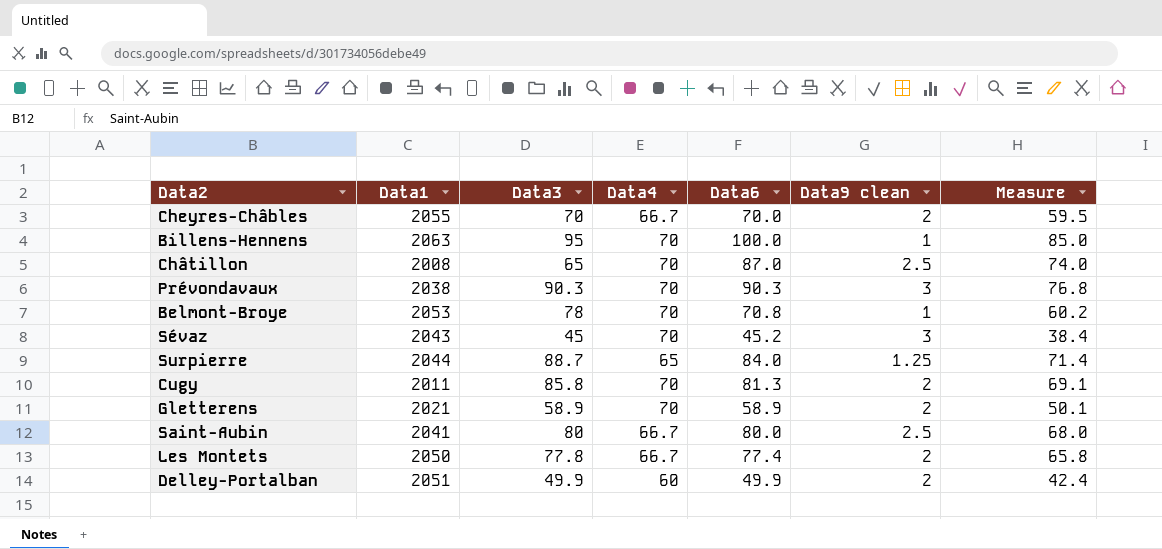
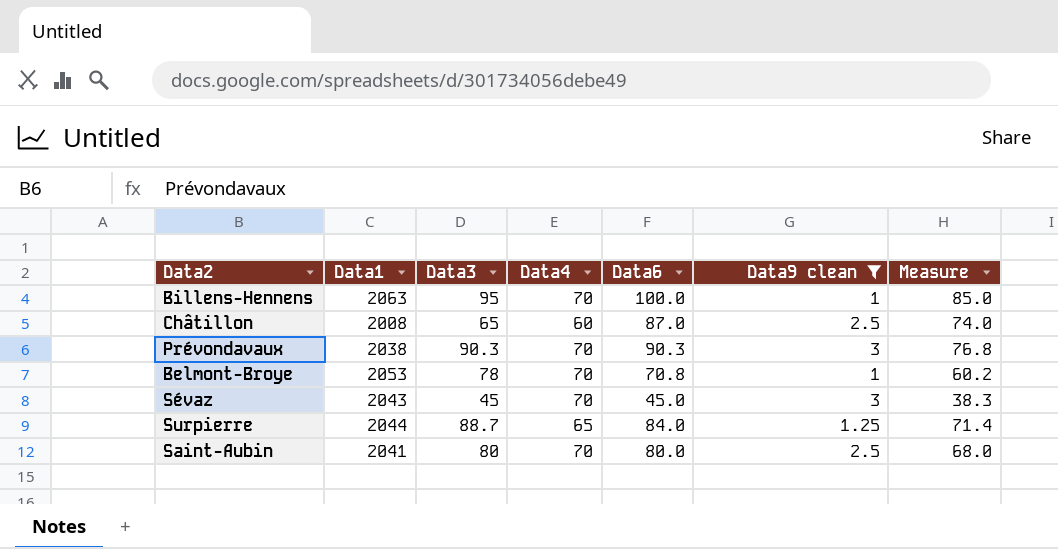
filter: none -> Data9 clean != 2
Châtillon | Data4: 70 -> 60
Sévaz | Data6: 45.2 -> 45.0
Sévaz | Measure: 38.4 -> 38.3
Saint-Aubin | Data4: 66.7 -> 70

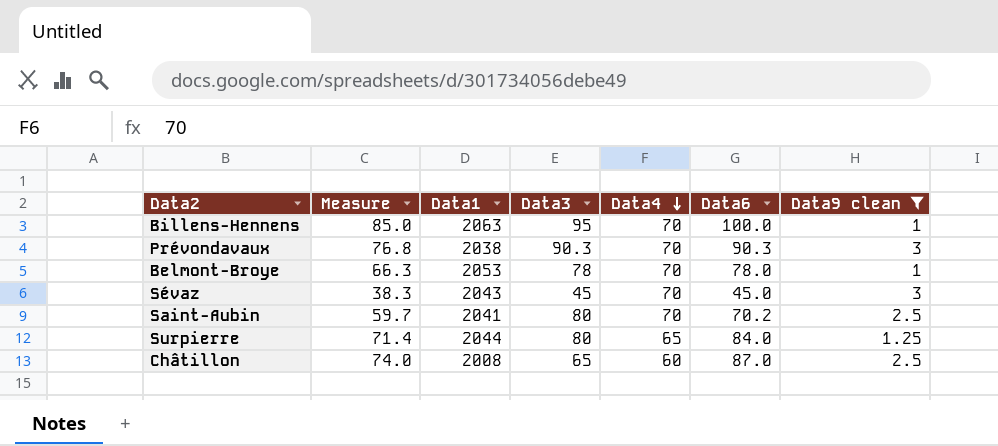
row order: none -> Data4 descending
column Measure | position: 7 -> 2
Belmont-Broye | Measure: 60.2 -> 66.3
Belmont-Broye | Data6: 70.8 -> 78.0
Saint-Aubin | Measure: 68.0 -> 59.7
Saint-Aubin | Data6: 80.0 -> 70.2
Surpierre | Data3: 88.7 -> 80

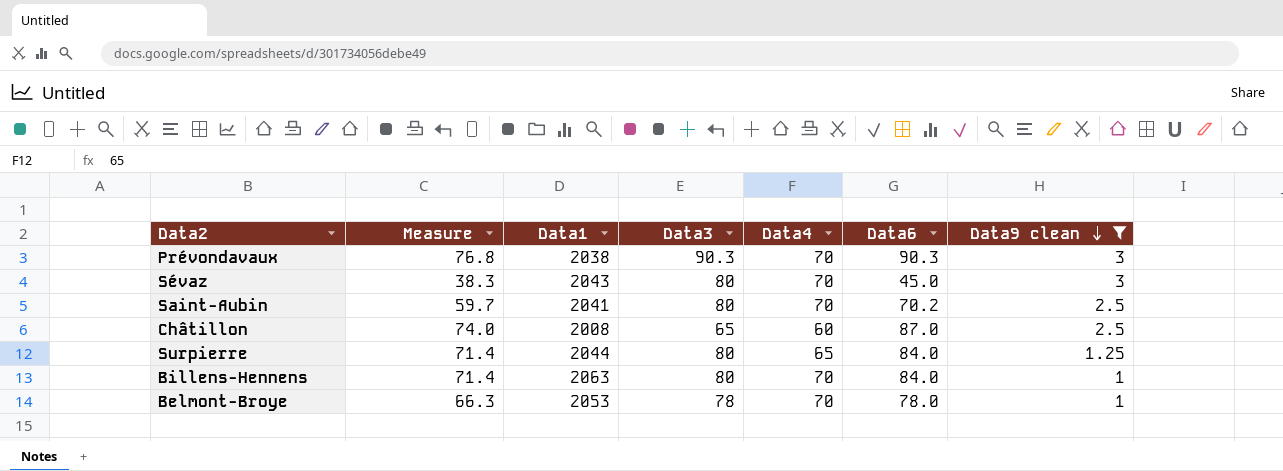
row order: Data4 descending -> Data9 clean descending
Sévaz | Data3: 45 -> 80
Billens-Hennens | Measure: 85.0 -> 71.4
Billens-Hennens | Data3: 95 -> 80
Billens-Hennens | Data6: 100.0 -> 84.0

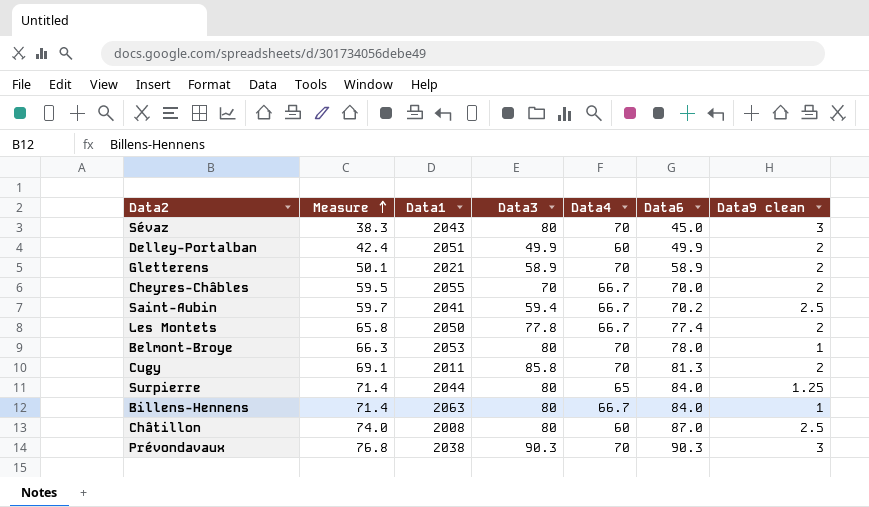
filter: Data9 clean != 2 -> none
row order: Data9 clean descending -> Measure ascending
Saint-Aubin | Data3: 80 -> 59.4
Saint-Aubin | Data4: 70 -> 66.7
Belmont-Broye | Data3: 78 -> 80
Billens-Hennens | Data4: 70 -> 66.7
Châtillon | Data3: 65 -> 80

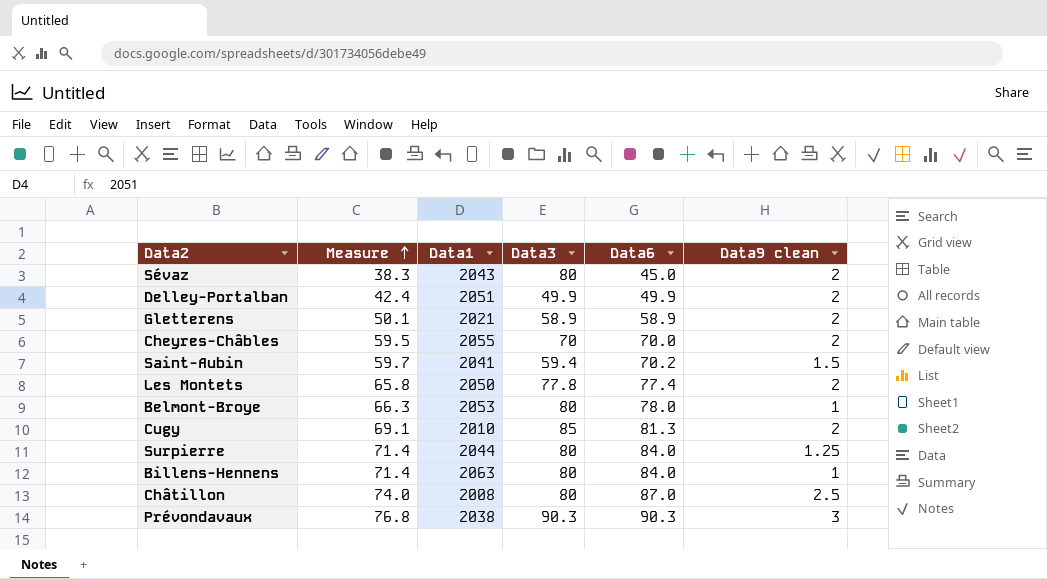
column Data4 | position: 5 -> none
Sévaz | Data9 clean: 3 -> 2
Saint-Aubin | Data9 clean: 2.5 -> 1.5
Cugy | Data1: 2011 -> 2010
Cugy | Data3: 85.8 -> 85

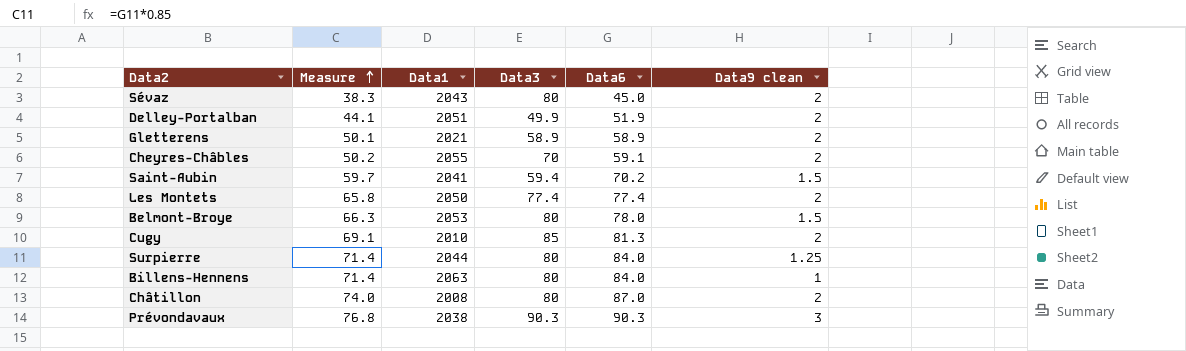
Delley-Portalban | Measure: 42.4 -> 44.1
Delley-Portalban | Data6: 49.9 -> 51.9
Cheyres-Châbles | Measure: 59.5 -> 50.2
Cheyres-Châbles | Data6: 70.0 -> 59.1
Les Montets | Data3: 77.8 -> 77.4
Belmont-Broye | Data9 clean: 1 -> 1.5
Châtillon | Data9 clean: 2.5 -> 2

